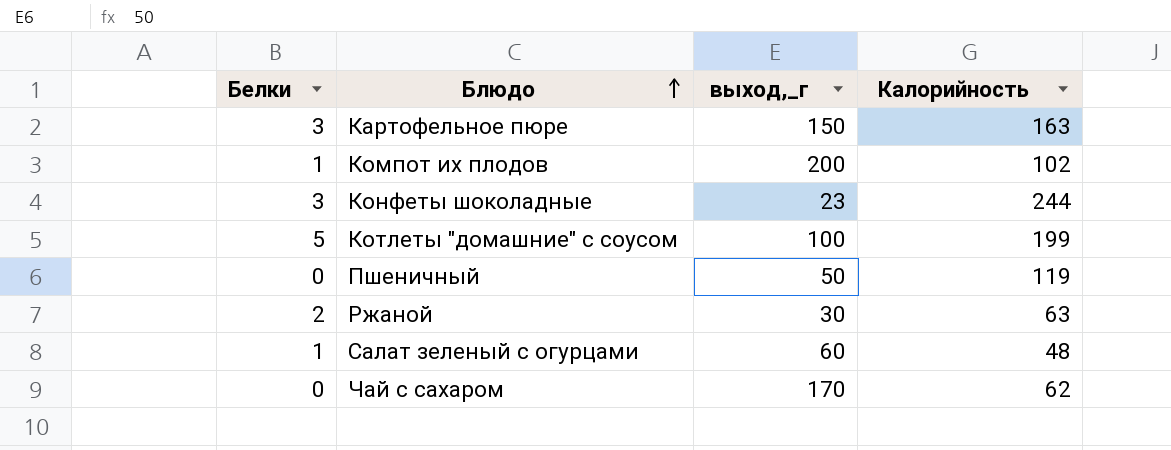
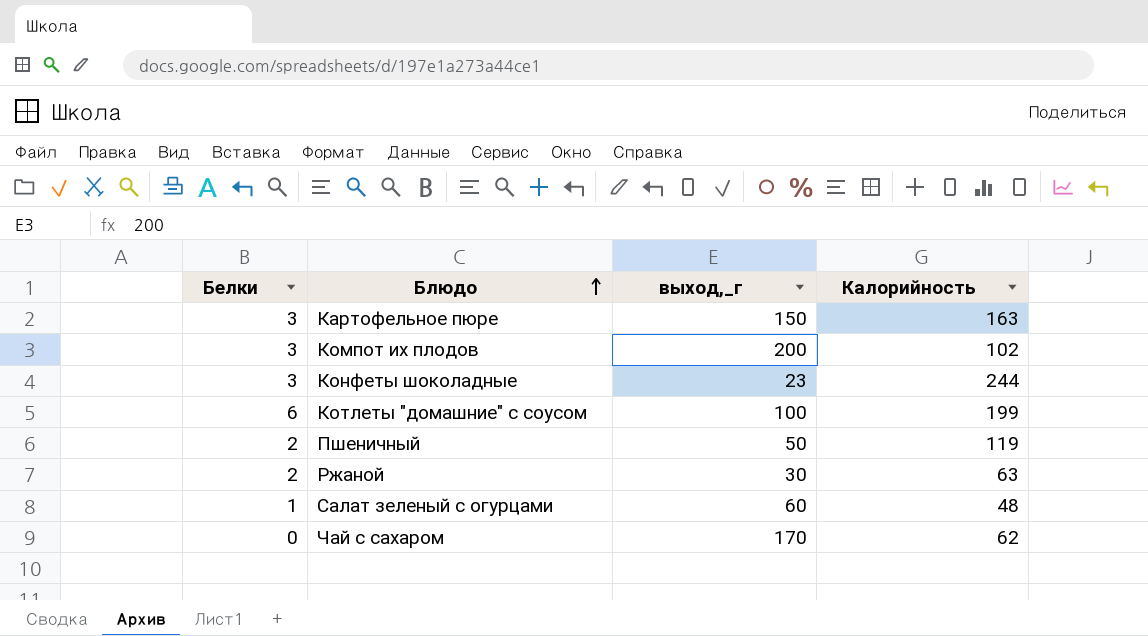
Компот их плодов | Белки: 1 -> 3
Котлеты "домашние" с соусом | Белки: 5 -> 6
Пшеничный | Белки: 0 -> 2

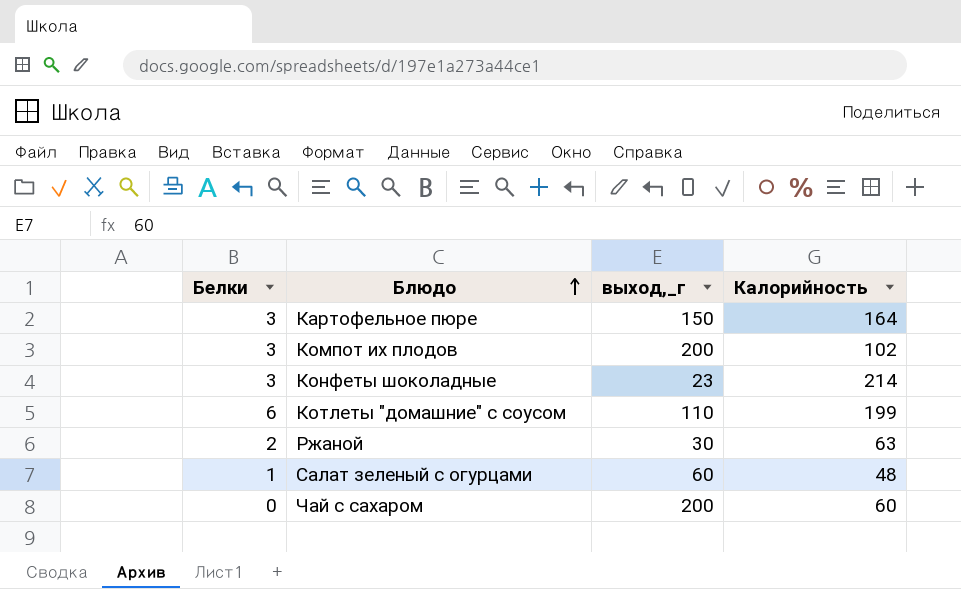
row Пшеничный: 2 | 50 | 119 -> none
Картофельное пюре | Калорийность: 163 -> 164
Конфеты шоколадные | Калорийность: 244 -> 214
Котлеты "домашние" с соусом | выход,_г: 100 -> 110
Чай с сахаром | выход,_г: 170 -> 200
Чай с сахаром | Калорийность: 62 -> 60

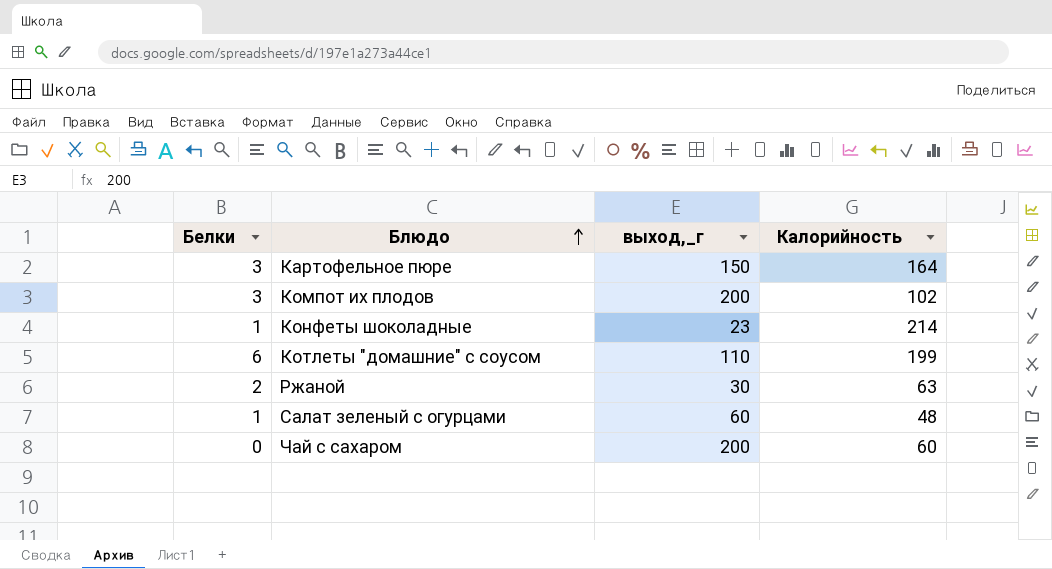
Конфеты шоколадные | Белки: 3 -> 1

